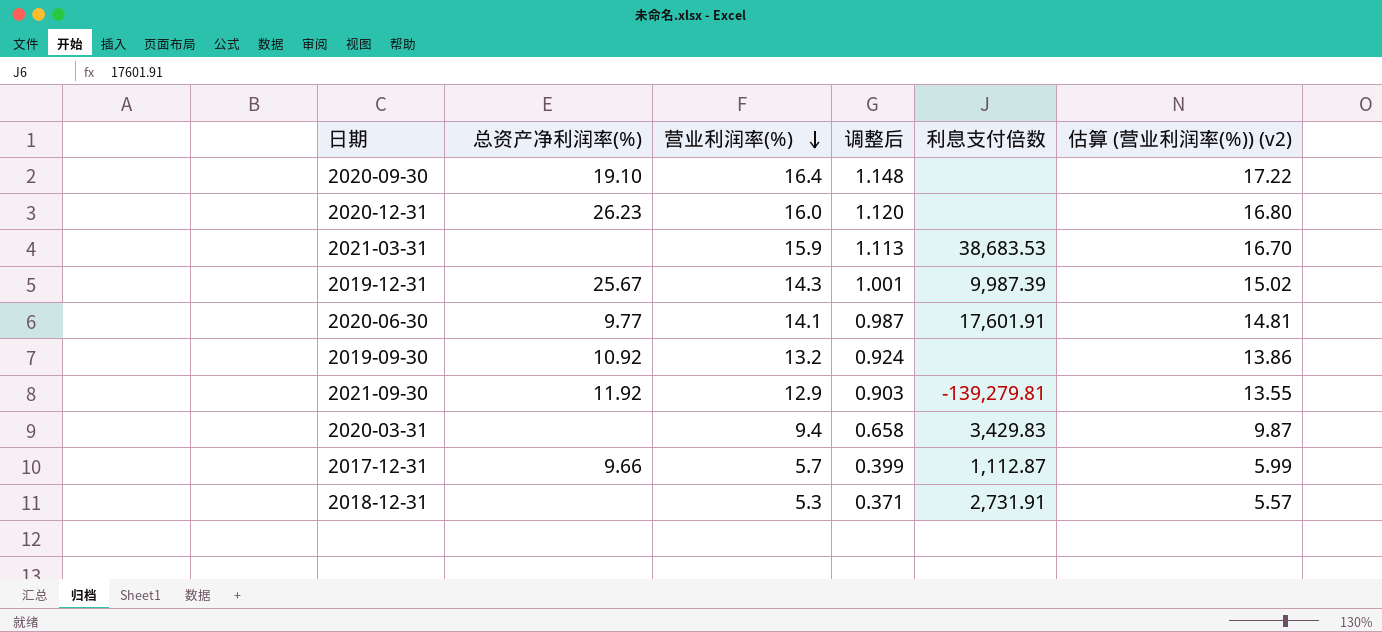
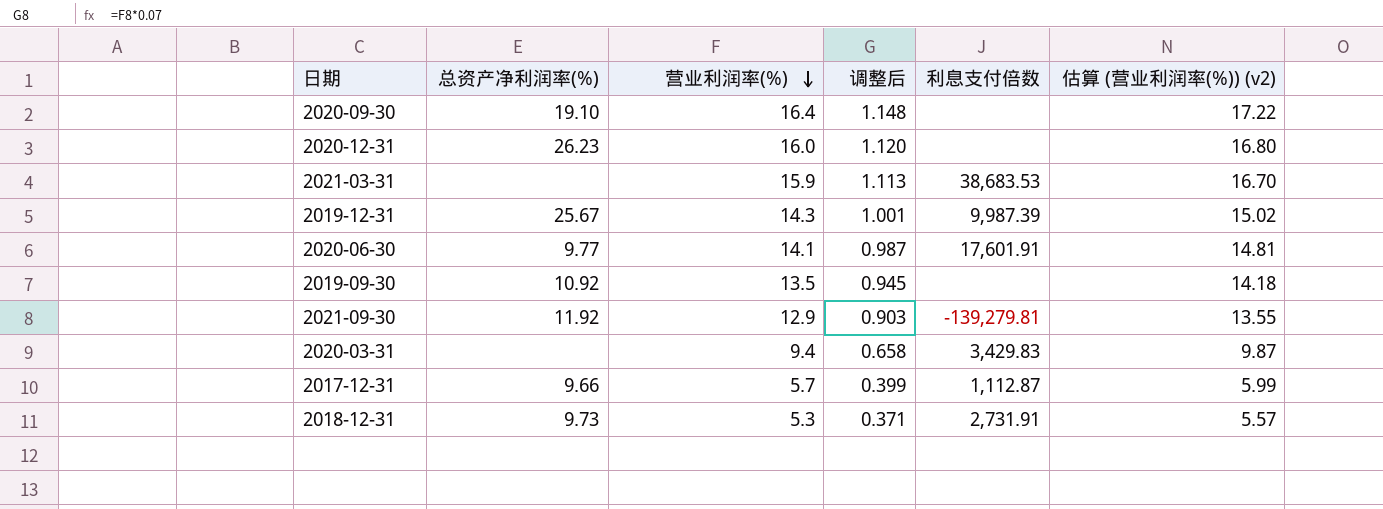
2019-09-30 | 营业利润率(%): 13.2 -> 13.5
2019-09-30 | 调整后: 0.924 -> 0.945
2019-09-30 | 估算 (营业利润率(%)) (v2): 13.86 -> 14.18
2018-12-31 | 总资产净利润率(%): none -> 9.73

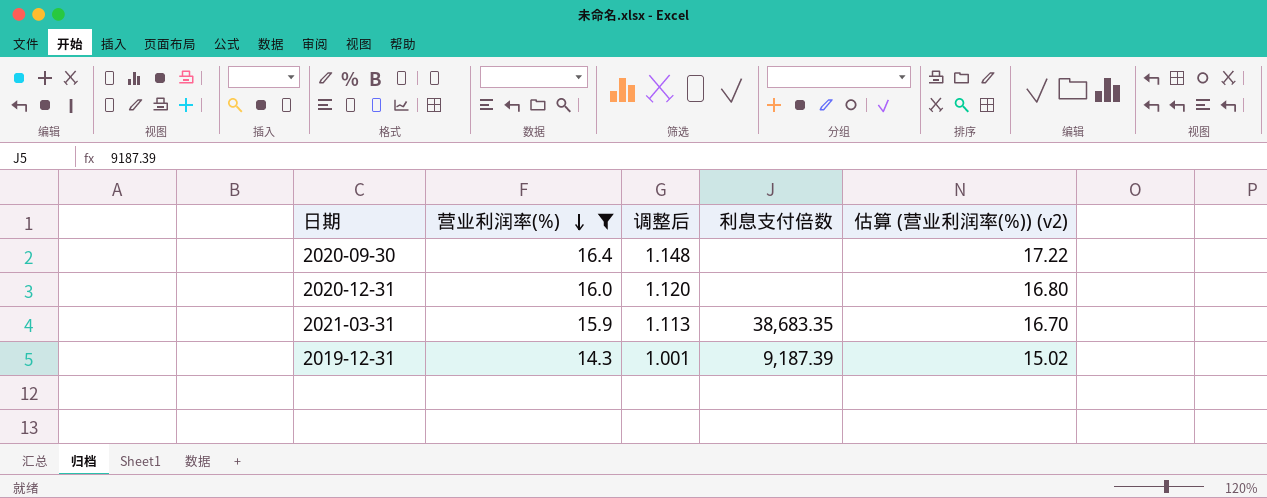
filter: none -> 营业利润率(%) >= 14.3
column 总资产净利润率(%) | position: 2 -> none
2021-03-31 | 利息支付倍数: 38,683.53 -> 38,683.35
2019-12-31 | 利息支付倍数: 9,987.39 -> 9,187.39

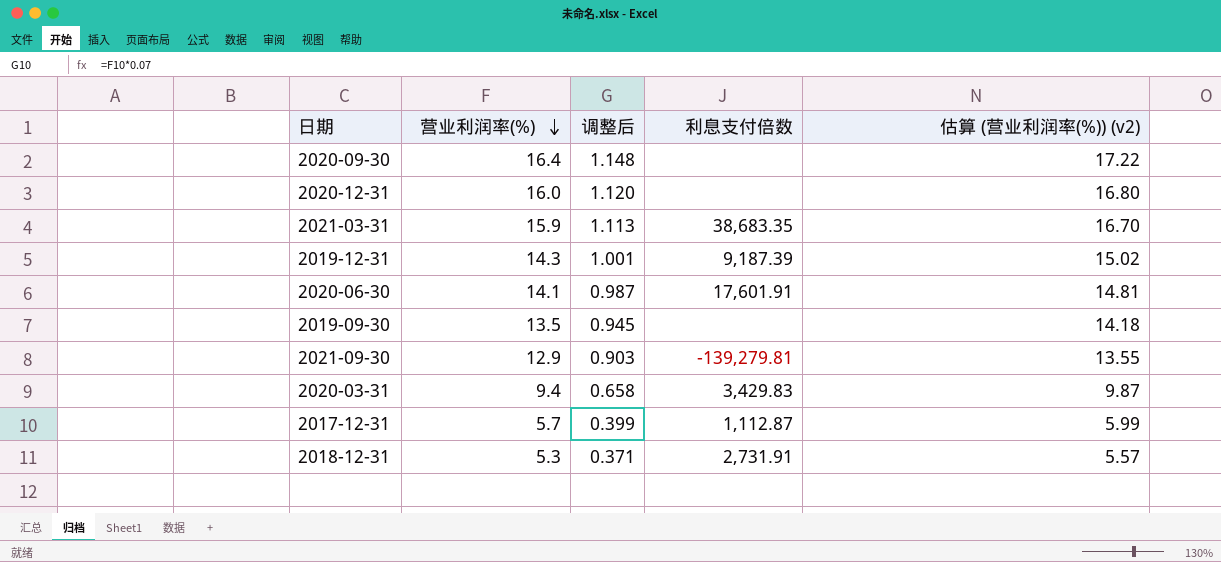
filter: 营业利润率(%) >= 14.3 -> none

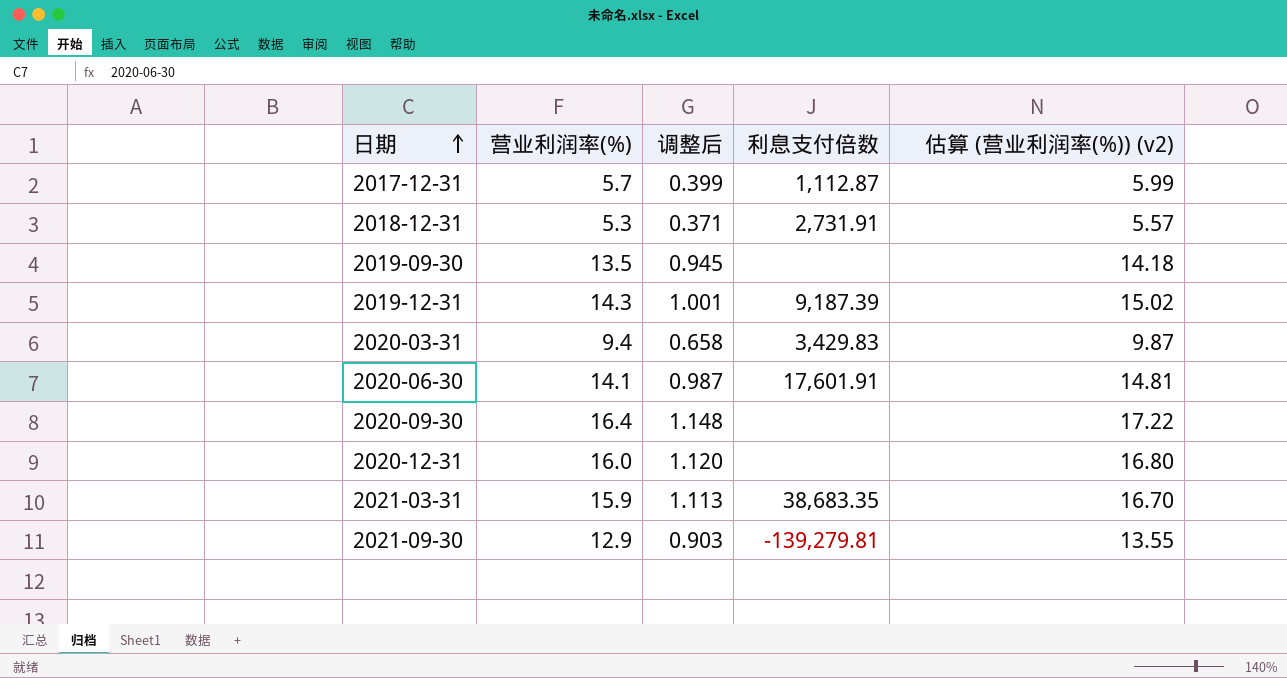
row order: 营业利润率(%) descending -> 日期 ascending

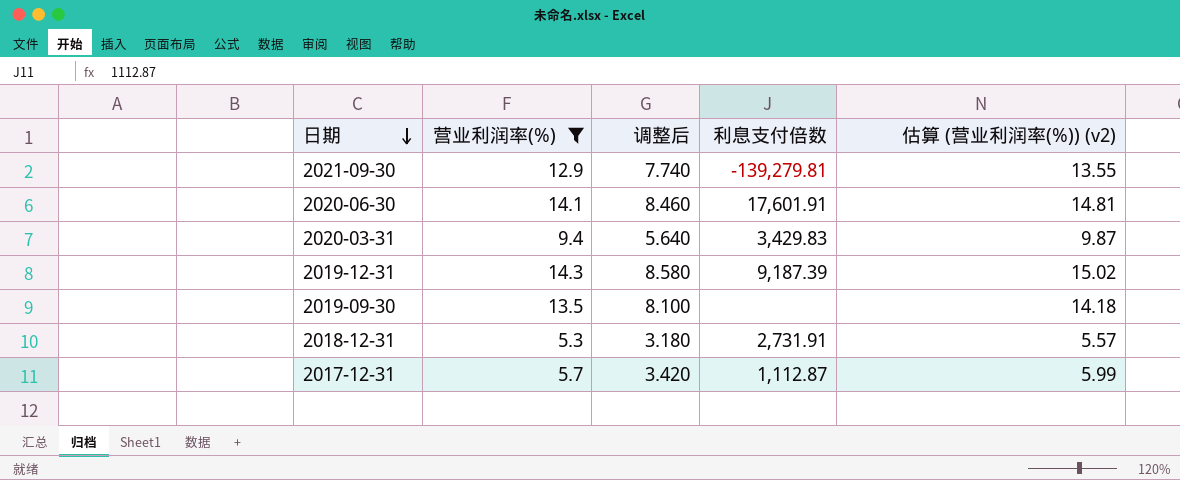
filter: none -> 营业利润率(%) <= 14.3
row order: 日期 ascending -> 日期 descending
column 调整后 | formula: [营业利润率(%)] * 0.07 -> [营业利润率(%)] * 0.6

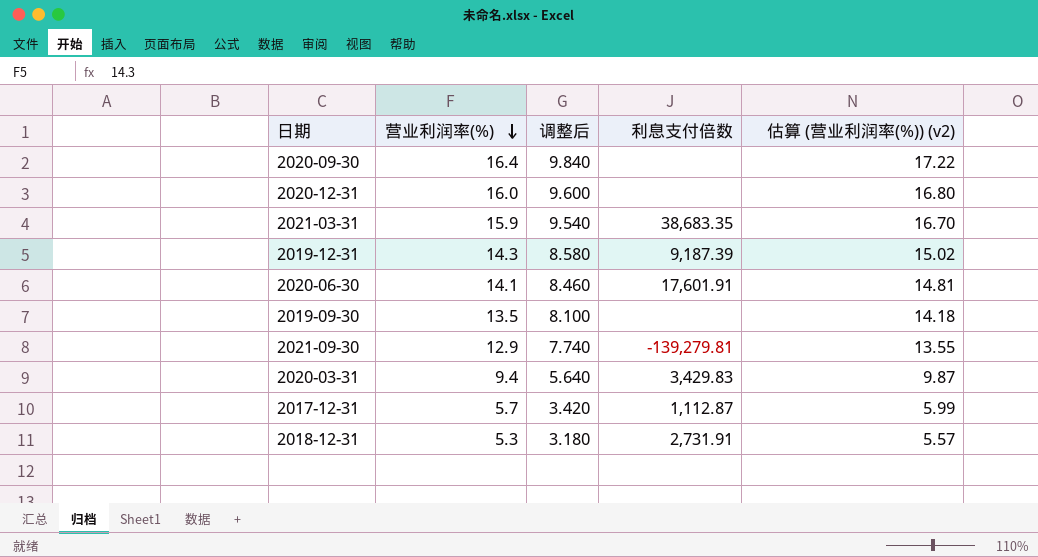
filter: 营业利润率(%) <= 14.3 -> none
row order: 日期 descending -> 营业利润率(%) descending

